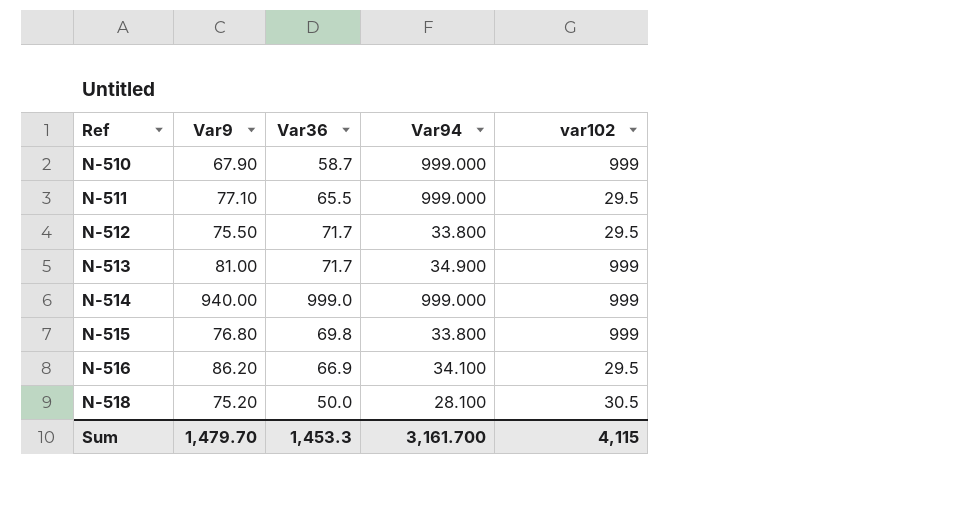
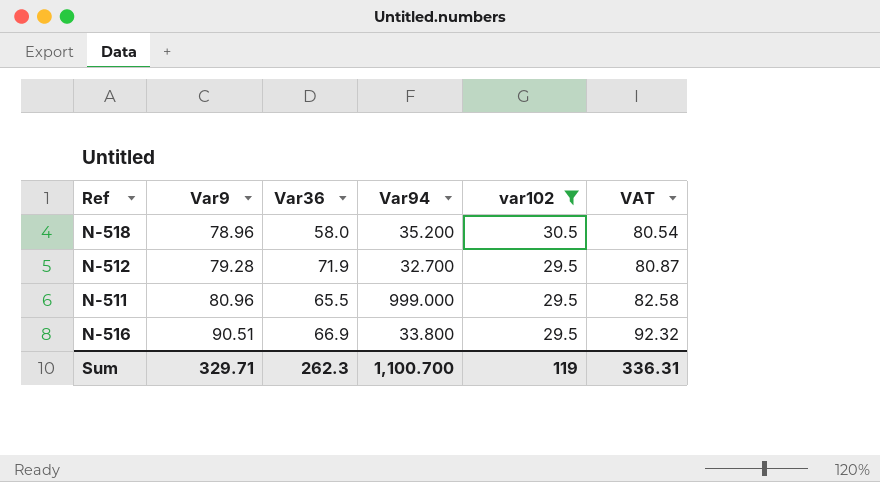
filter: none -> var102 != 999
row order: Ref ascending -> Var9 ascending
column VAT | formula: none -> [Var9] * 1.02
N-518 | Var9: 75.20 -> 78.96
N-518 | Var36: 50.0 -> 58.0
N-518 | Var94: 28.100 -> 35.200
N-512 | Var9: 75.50 -> 79.28
N-512 | Var36: 71.7 -> 71.9
N-512 | Var94: 33.800 -> 32.700
N-511 | Var9: 77.10 -> 80.96
N-516 | Var9: 86.20 -> 90.51
N-516 | Var94: 34.100 -> 33.800
Sum | Var9: 1,479.70 -> 329.71
Sum | Var36: 1,453.3 -> 262.3
Sum | Var94: 3,161.700 -> 1,100.700
Sum | var102: 4,115 -> 119

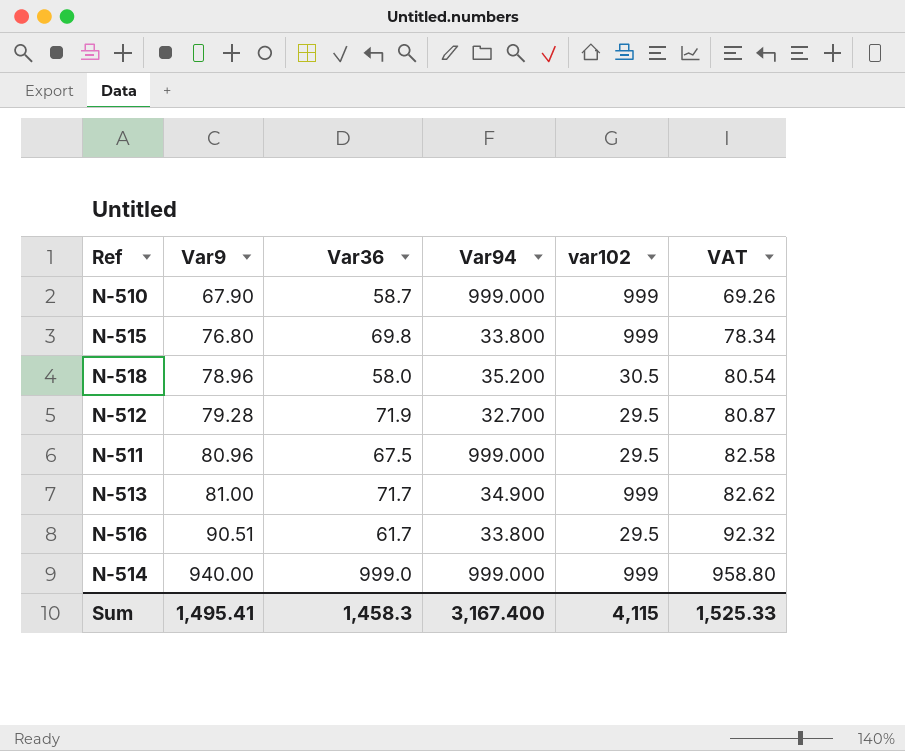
filter: var102 != 999 -> none
N-511 | Var36: 65.5 -> 67.5
N-516 | Var36: 66.9 -> 61.7
Sum | Var9: 329.71 -> 1,495.41
Sum | Var36: 262.3 -> 1,458.3
Sum | Var94: 1,100.700 -> 3,167.400
Sum | var102: 119 -> 4,115
Sum | VAT: 336.31 -> 1,525.33

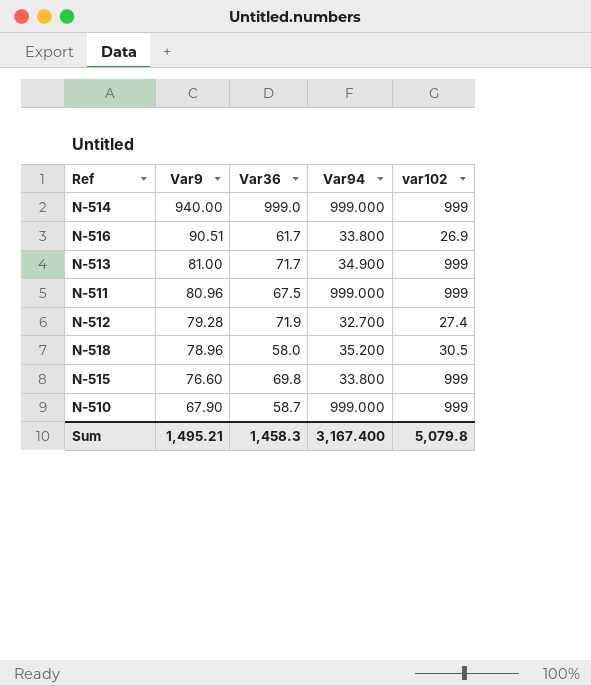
row order: Var9 ascending -> Var9 descending
column VAT | formula: [Var9] * 1.02 -> none
N-516 | var102: 29.5 -> 26.9
N-511 | var102: 29.5 -> 999
N-512 | var102: 29.5 -> 27.4
N-515 | Var9: 76.80 -> 76.60
Sum | Var9: 1,495.41 -> 1,495.21
Sum | var102: 4,115 -> 5,079.8

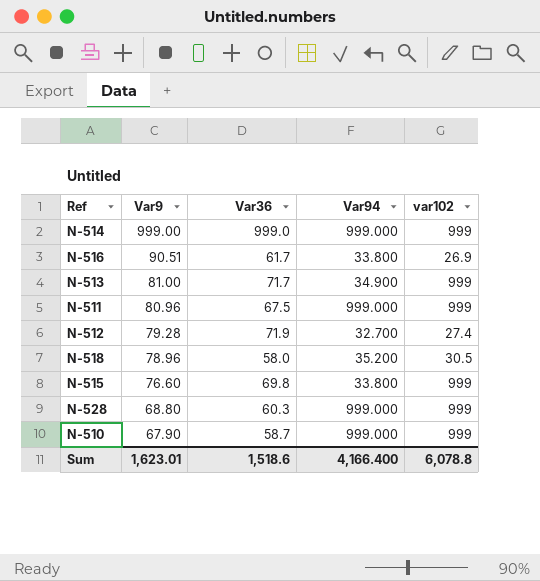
N-514 | Var9: 940.00 -> 999.00
row N-528: none -> 68.80 | 60.3 | 999.000 | 999
Sum | Var9: 1,495.21 -> 1,623.01
Sum | Var36: 1,458.3 -> 1,518.6
Sum | Var94: 3,167.400 -> 4,166.400
Sum | var102: 5,079.8 -> 6,078.8

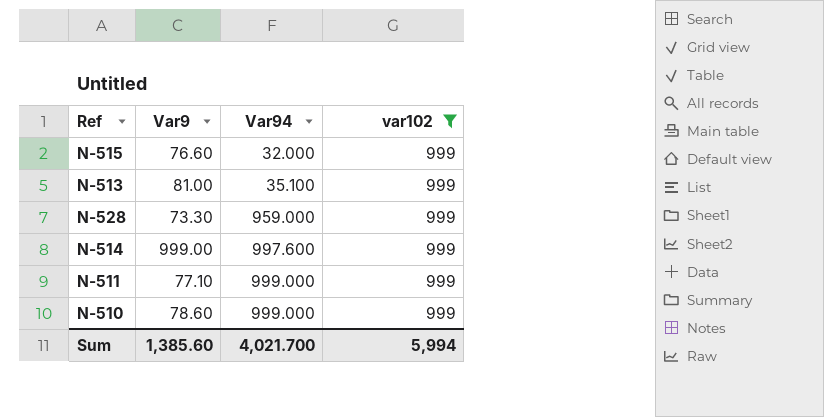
filter: none -> var102 = 999
row order: Var9 descending -> Var94 ascending
column Var36 | position: 3 -> none
N-515 | Var94: 33.800 -> 32.000
N-513 | Var94: 34.900 -> 35.100
N-528 | Var9: 68.80 -> 73.30
N-528 | Var94: 999.000 -> 959.000
N-514 | Var94: 999.000 -> 997.600
N-511 | Var9: 80.96 -> 77.10
N-510 | Var9: 67.90 -> 78.60
Sum | Var9: 1,623.01 -> 1,385.60
Sum | Var94: 4,166.400 -> 4,021.700
Sum | var102: 6,078.8 -> 5,994

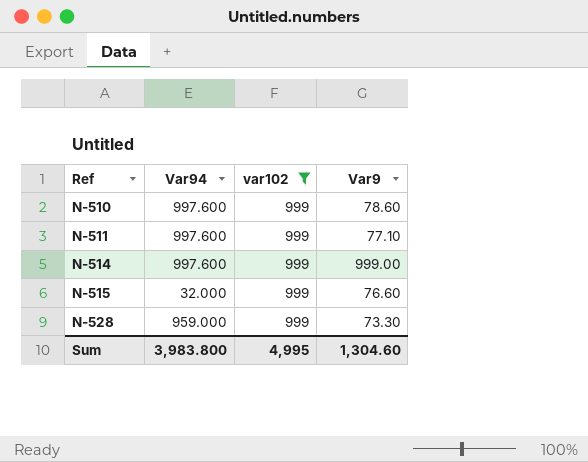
row order: Var94 ascending -> Ref ascending
column Var9 | position: 2 -> 4
row N-513: 81.00 | 35.100 | 999 -> none
N-510 | Var94: 999.000 -> 997.600
N-511 | Var94: 999.000 -> 997.600
Sum | Var94: 4,021.700 -> 3,983.800
Sum | var102: 5,994 -> 4,995
Sum | Var9: 1,385.60 -> 1,304.60

